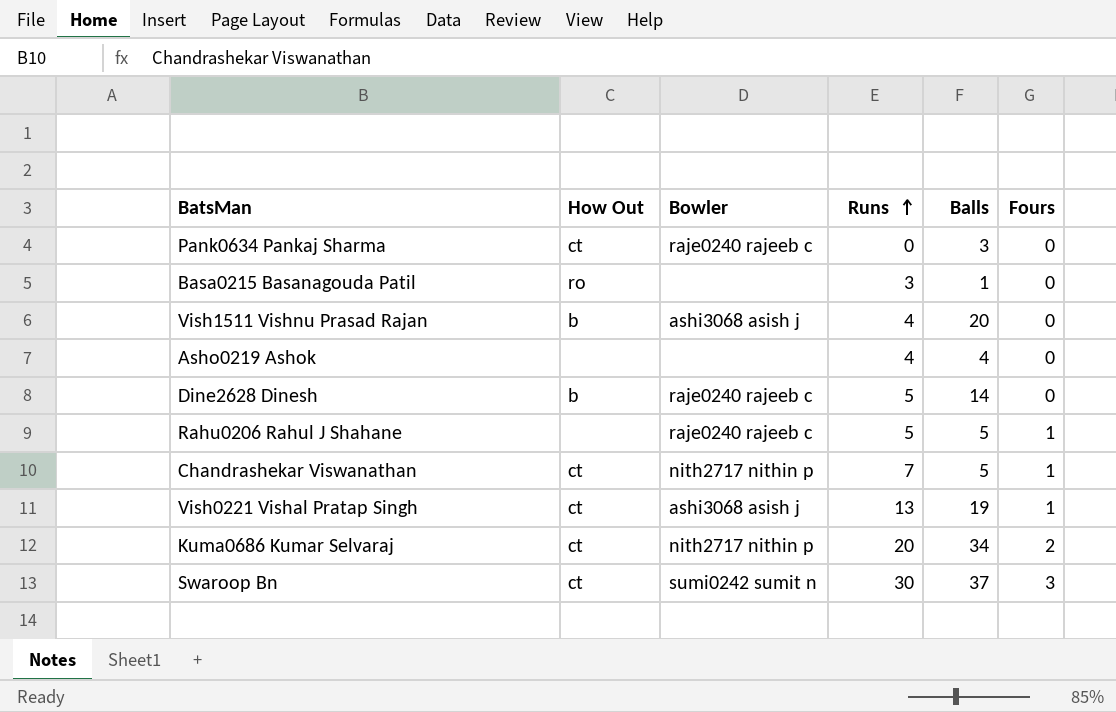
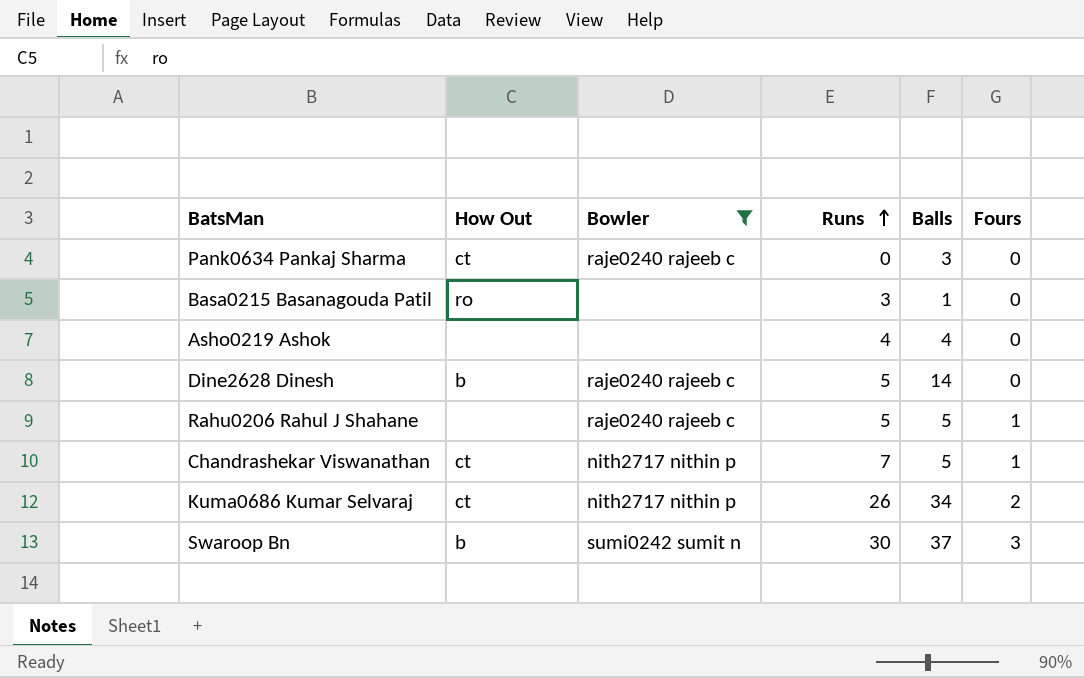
filter: none -> Bowler != ashi3068 asish j
Kuma0686 Kumar Selvaraj | Runs: 20 -> 26
Swaroop Bn | How Out: ct -> b

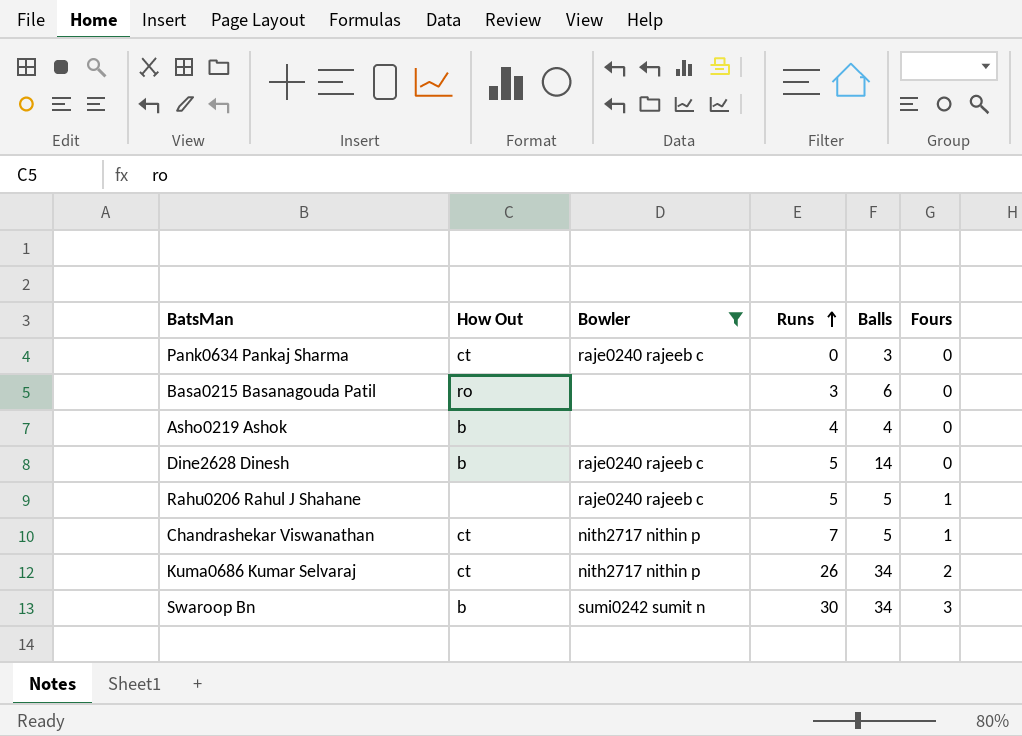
Basa0215 Basanagouda Patil | Balls: 1 -> 6
Asho0219 Ashok | How Out: none -> b
Swaroop Bn | Balls: 37 -> 34

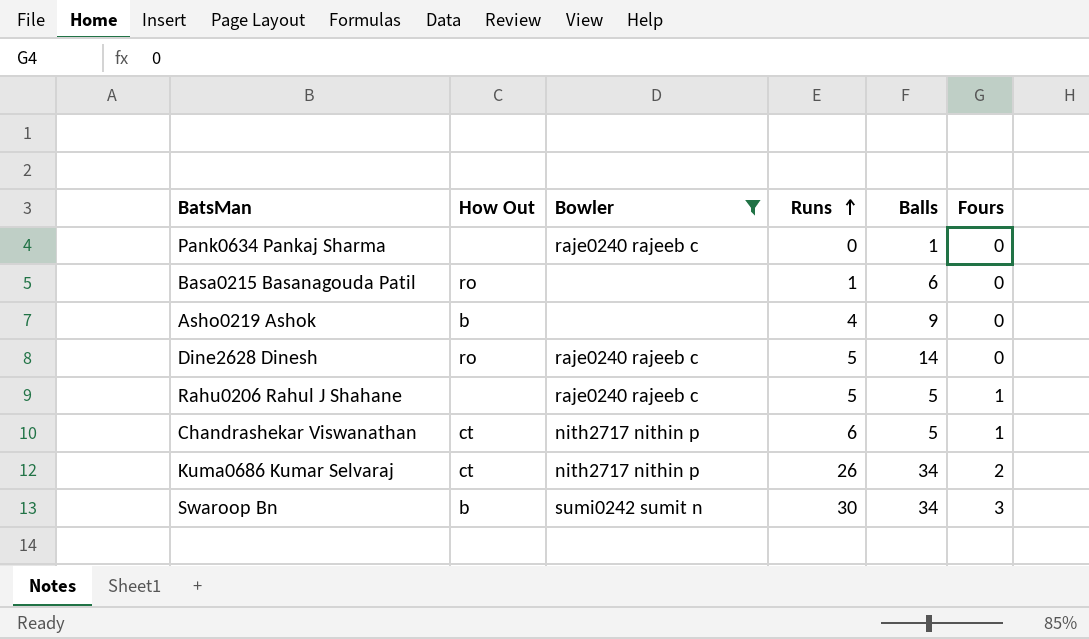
Pank0634 Pankaj Sharma | How Out: ct -> none
Pank0634 Pankaj Sharma | Balls: 3 -> 1
Basa0215 Basanagouda Patil | Runs: 3 -> 1
Asho0219 Ashok | Balls: 4 -> 9
Dine2628 Dinesh | How Out: b -> ro
Chandrashekar Viswanathan | Runs: 7 -> 6

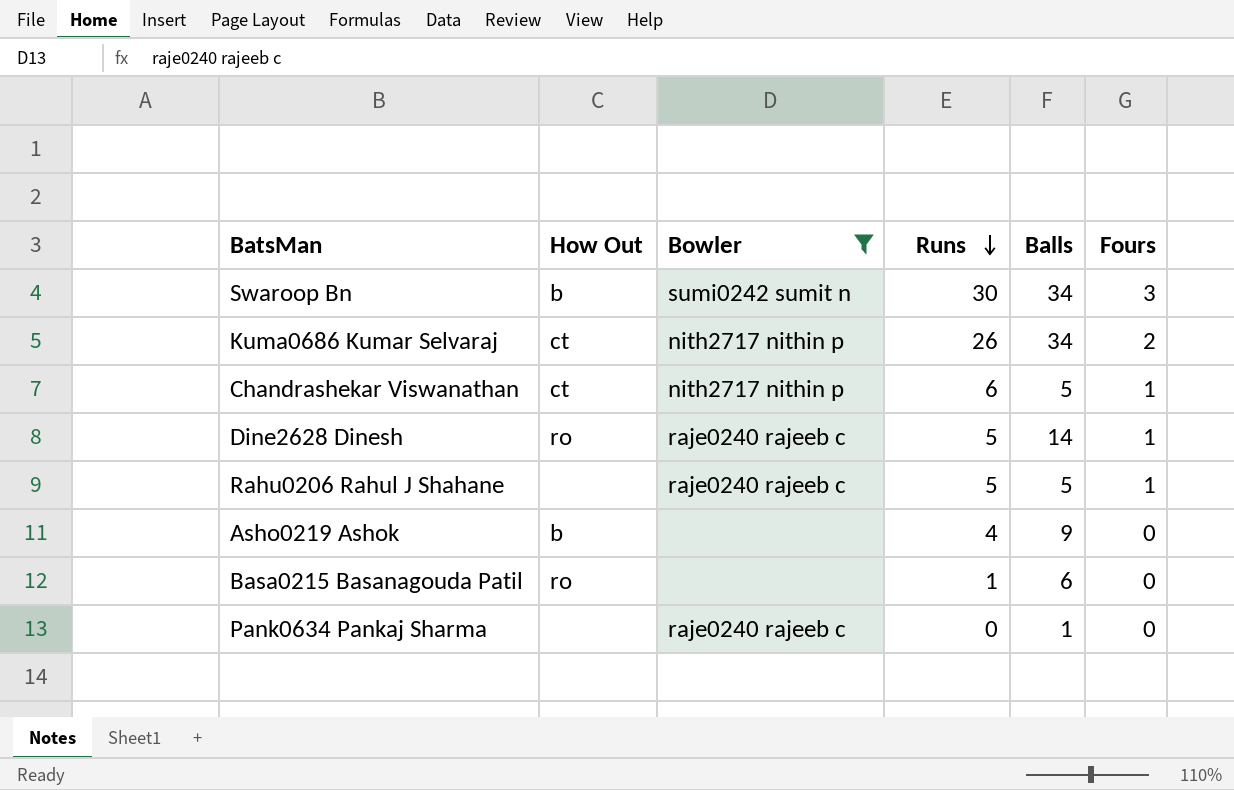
row order: Runs ascending -> Runs descending
Dine2628 Dinesh | Fours: 0 -> 1

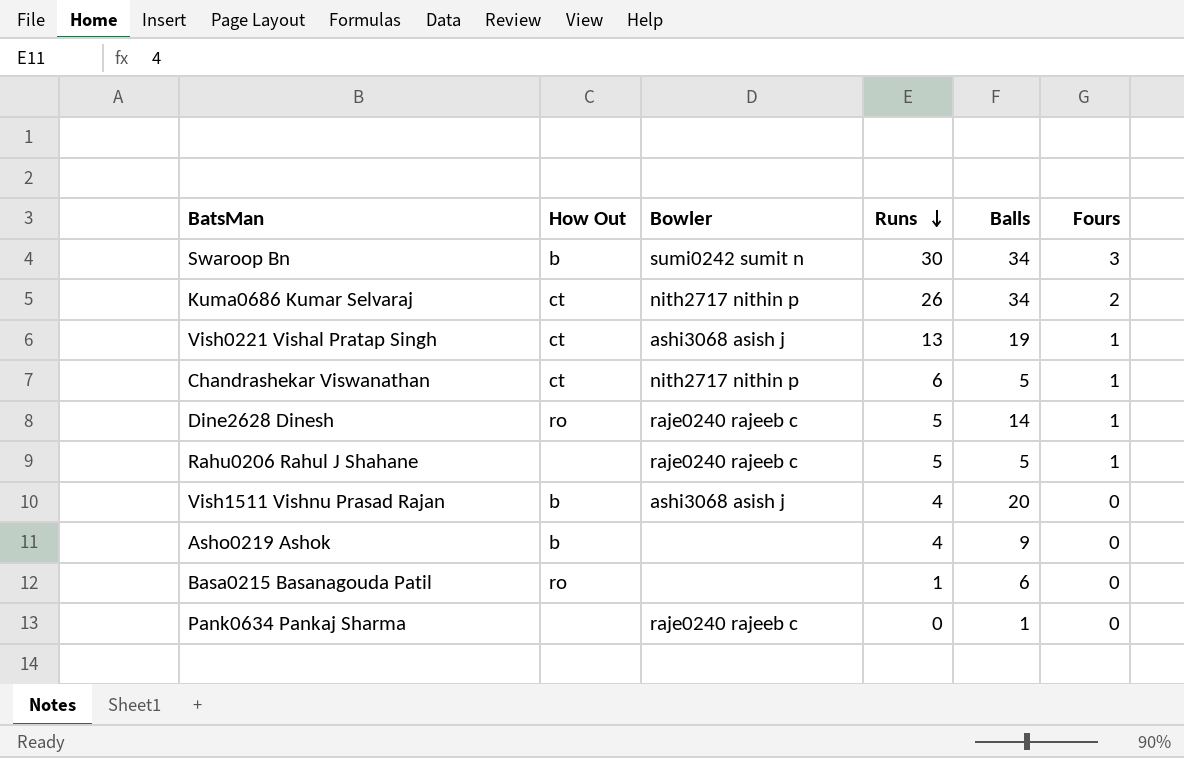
filter: Bowler != ashi3068 asish j -> none

